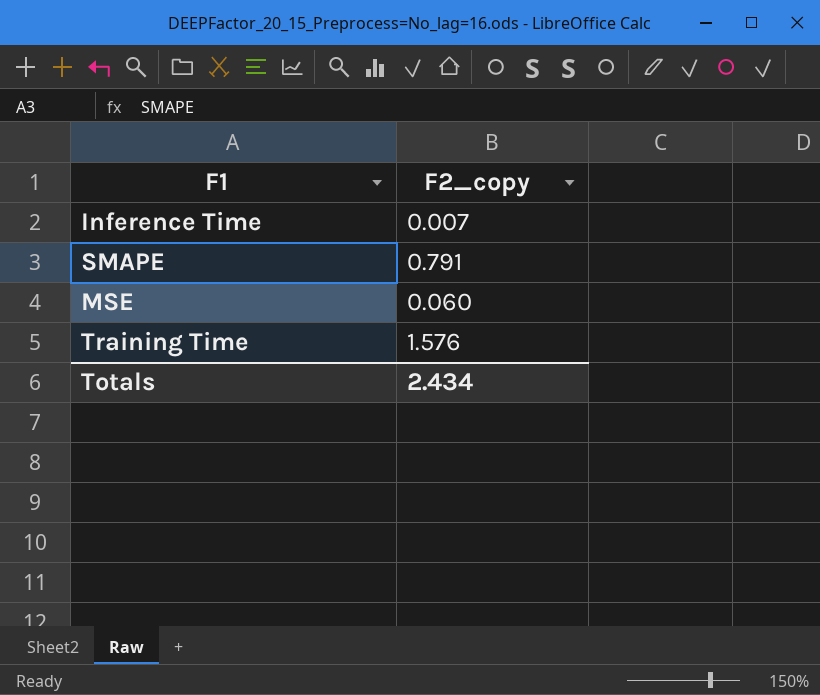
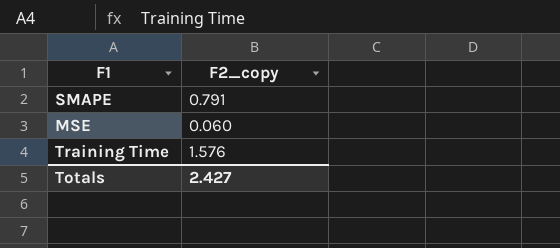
row Inference Time: 0.007 -> none
Totals | F2_copy: 2.434 -> 2.427

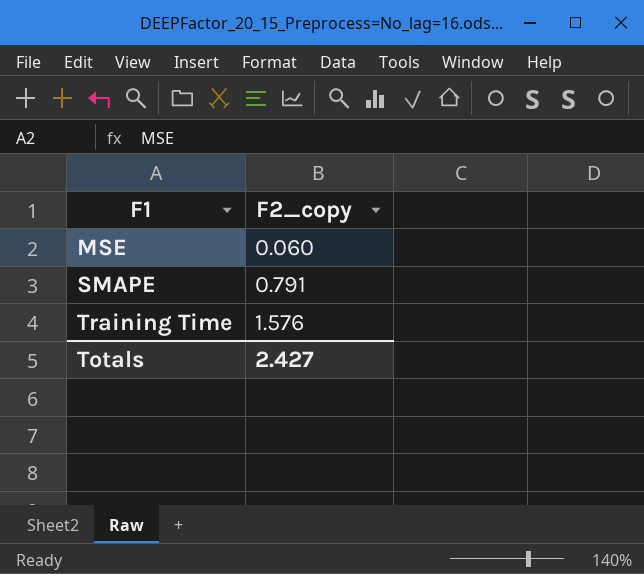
row order: none -> F1 ascending

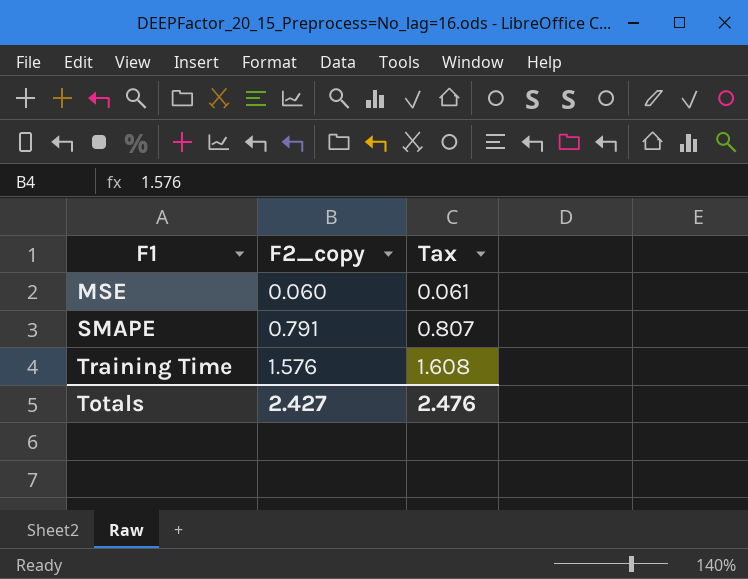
column Tax | formula: none -> [F2_copy] * 1.02

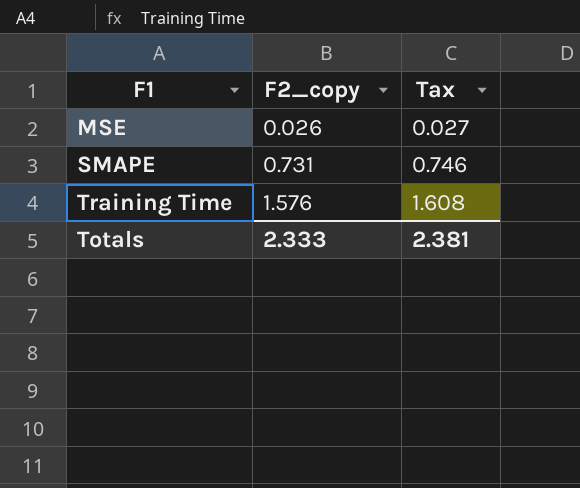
MSE | F2_copy: 0.060 -> 0.026
MSE | Tax: 0.061 -> 0.027
SMAPE | F2_copy: 0.791 -> 0.731
SMAPE | Tax: 0.807 -> 0.746
Totals | F2_copy: 2.427 -> 2.333
Totals | Tax: 2.476 -> 2.381

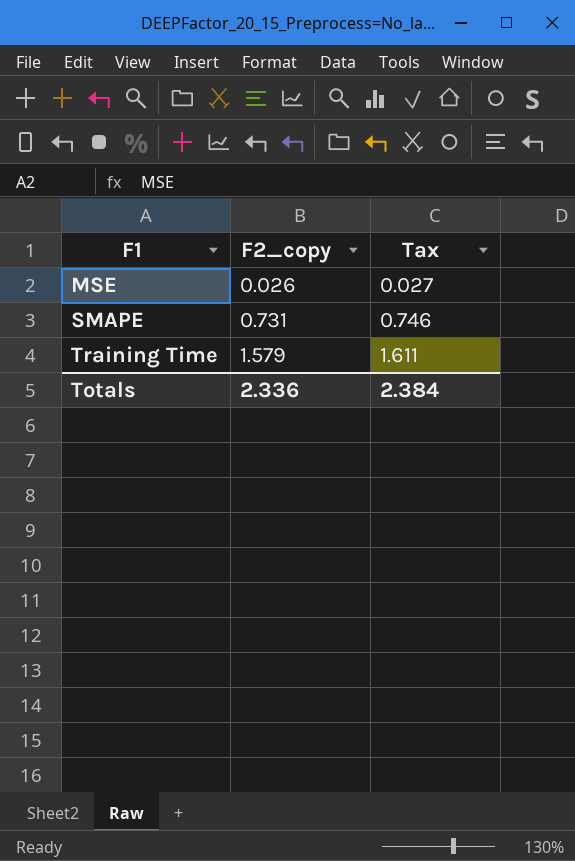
Training Time | F2_copy: 1.576 -> 1.579
Training Time | Tax: 1.608 -> 1.611
Totals | F2_copy: 2.333 -> 2.336
Totals | Tax: 2.381 -> 2.384

